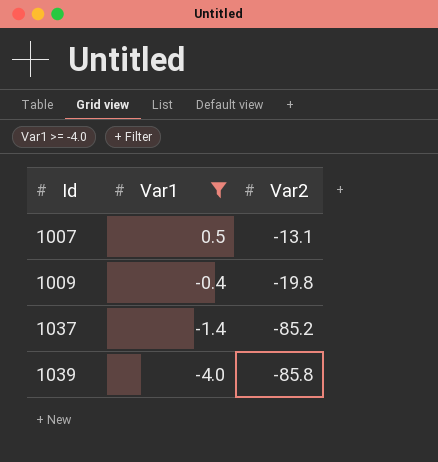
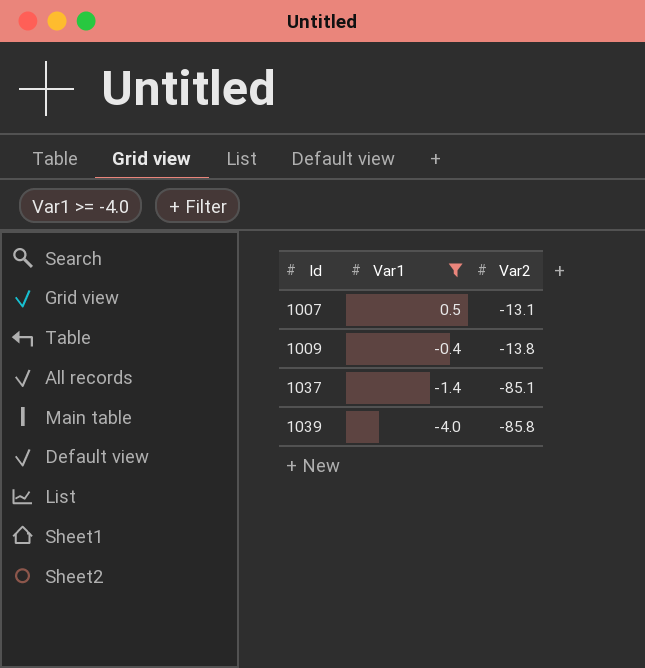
1009 | Var2: -19.8 -> -13.8
1037 | Var2: -85.2 -> -85.1

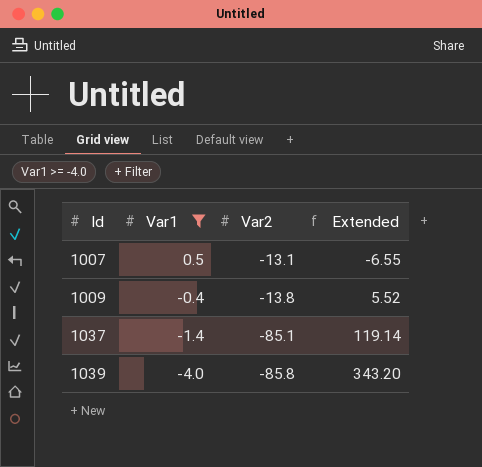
column Extended | formula: none -> [Var1] * [Var2]

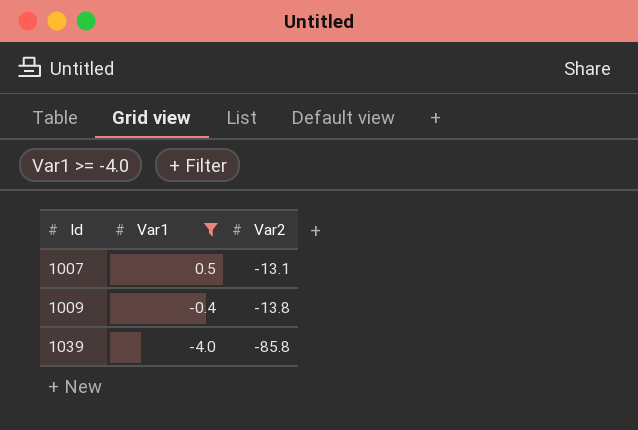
column Extended | formula: [Var1] * [Var2] -> none
row 1037: -1.4 | -85.1 | 119.14 -> none

